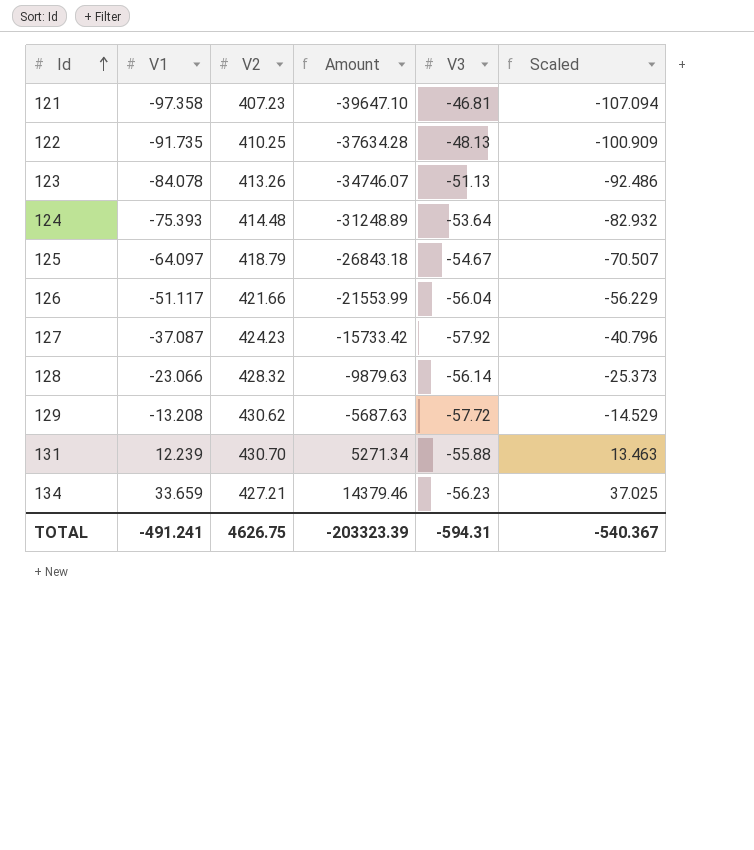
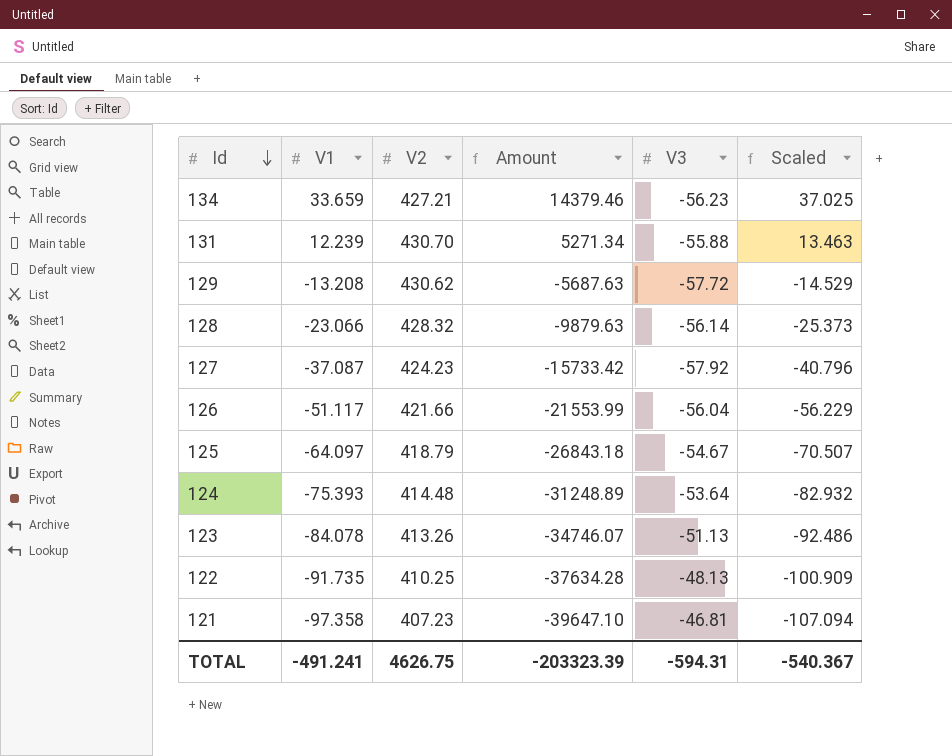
row order: Id ascending -> Id descending

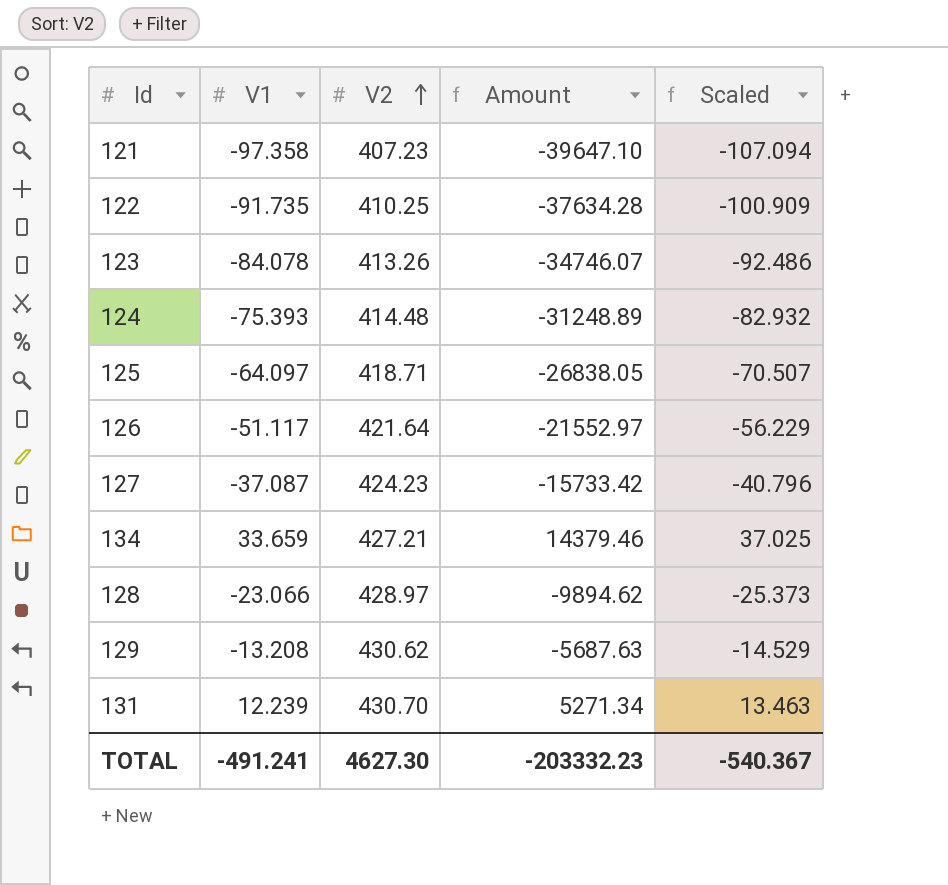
row order: Id descending -> V2 ascending
column V3 | position: 5 -> none
125 | V2: 418.79 -> 418.71
125 | Amount: -26843.18 -> -26838.05
126 | V2: 421.66 -> 421.64
126 | Amount: -21553.99 -> -21552.97
128 | V2: 428.32 -> 428.97
128 | Amount: -9879.63 -> -9894.62
TOTAL | V2: 4626.75 -> 4627.30
TOTAL | Amount: -203323.39 -> -203332.23

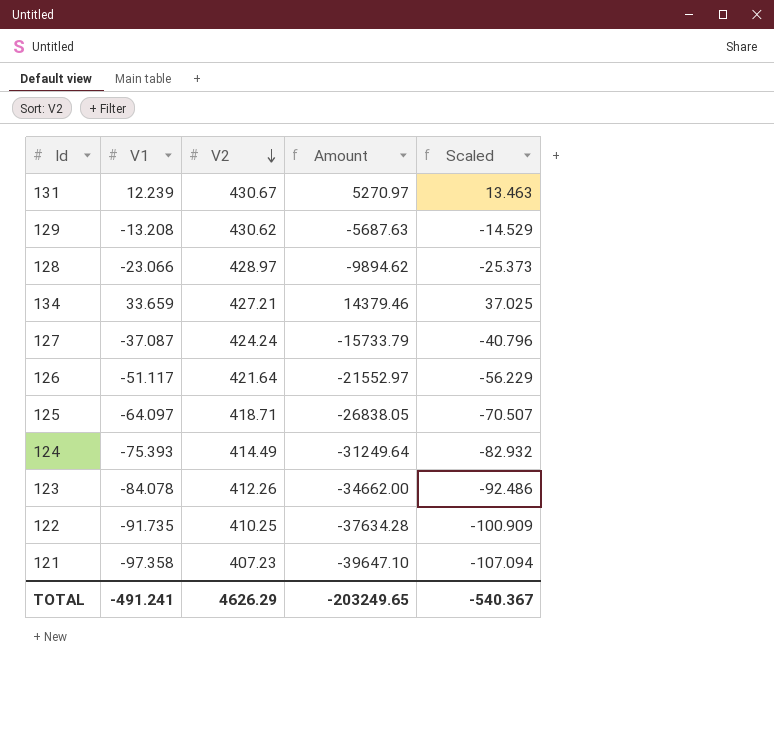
row order: V2 ascending -> V2 descending
131 | V2: 430.70 -> 430.67
131 | Amount: 5271.34 -> 5270.97
127 | V2: 424.23 -> 424.24
127 | Amount: -15733.42 -> -15733.79
124 | V2: 414.48 -> 414.49
124 | Amount: -31248.89 -> -31249.64
123 | V2: 413.26 -> 412.26
123 | Amount: -34746.07 -> -34662.00
TOTAL | V2: 4627.30 -> 4626.29
TOTAL | Amount: -203332.23 -> -203249.65

